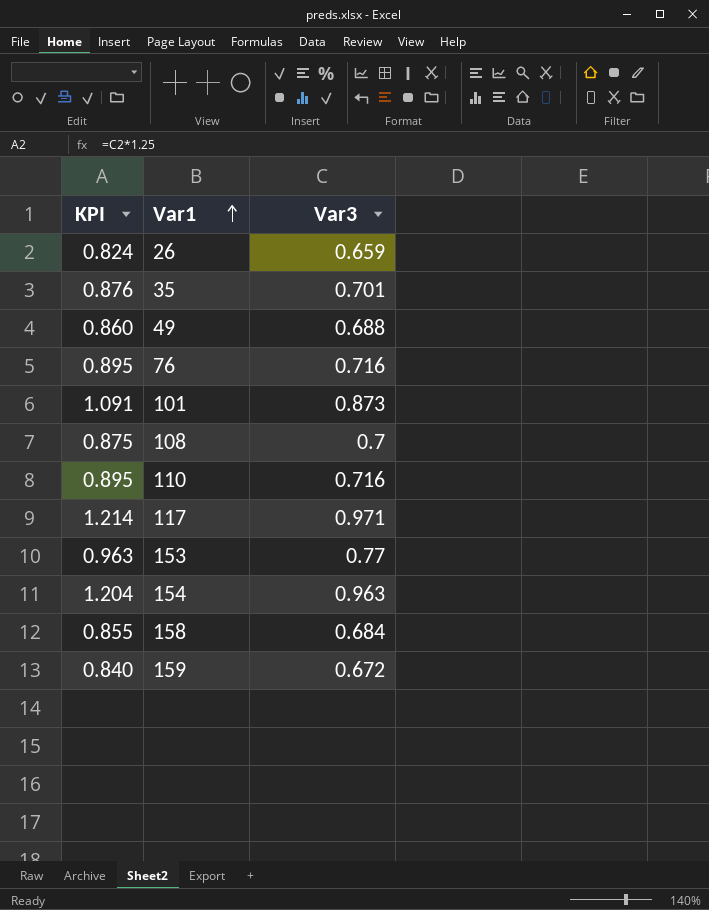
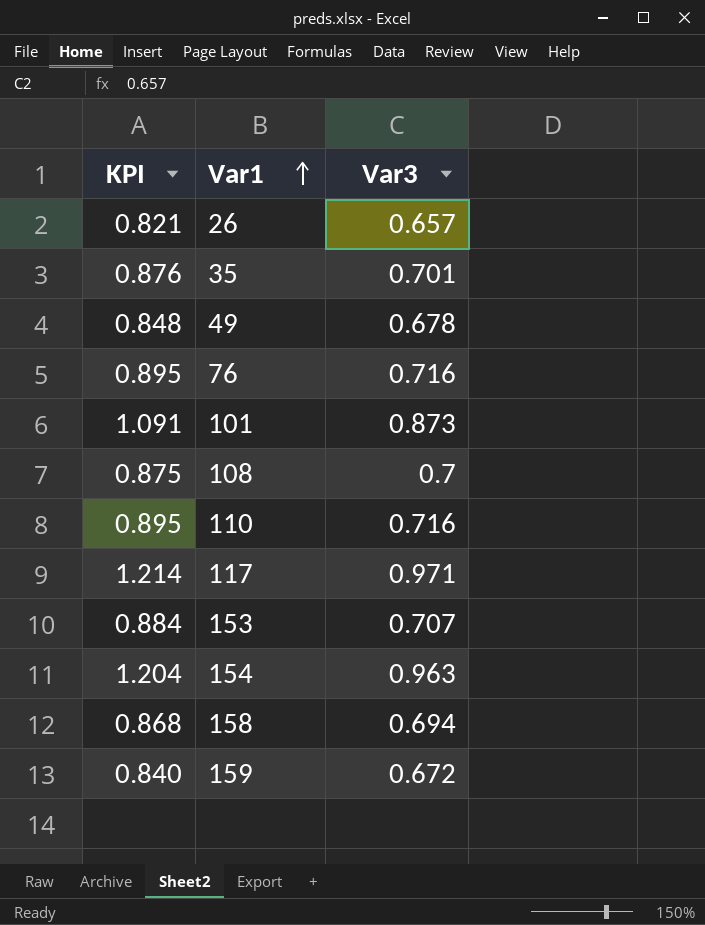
26 | KPI: 0.824 -> 0.821
26 | Var3: 0.659 -> 0.657
49 | KPI: 0.860 -> 0.848
49 | Var3: 0.688 -> 0.678
153 | KPI: 0.963 -> 0.884
153 | Var3: 0.77 -> 0.707
158 | KPI: 0.855 -> 0.868
158 | Var3: 0.684 -> 0.694

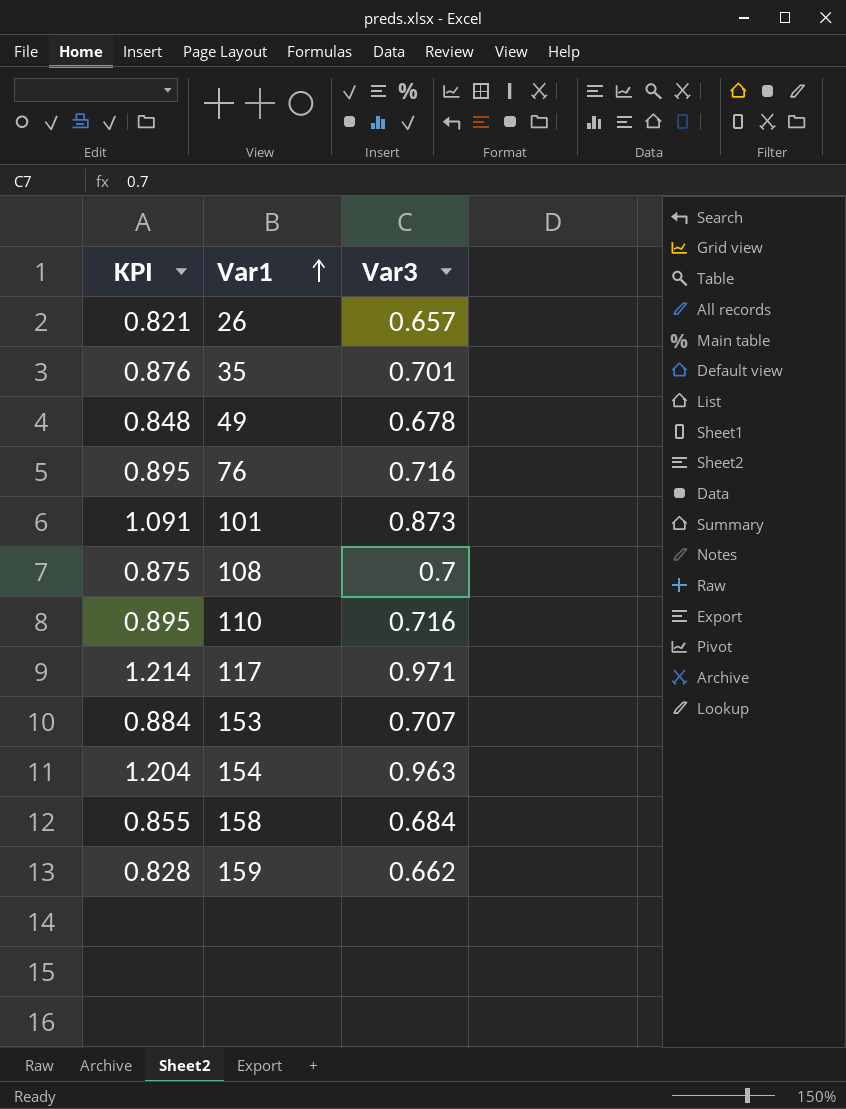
158 | KPI: 0.868 -> 0.855
158 | Var3: 0.694 -> 0.684
159 | KPI: 0.840 -> 0.828
159 | Var3: 0.672 -> 0.662

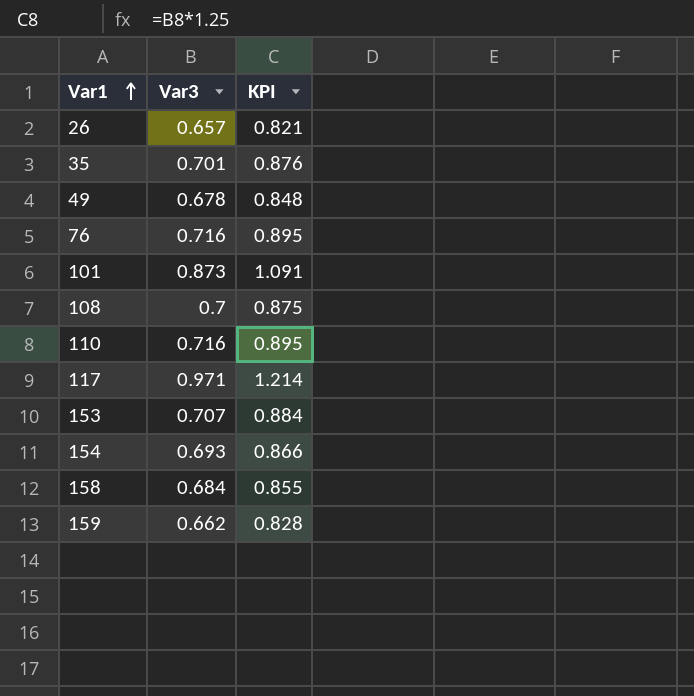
column KPI | position: 1 -> 3
154 | Var3: 0.963 -> 0.693
154 | KPI: 1.204 -> 0.866

